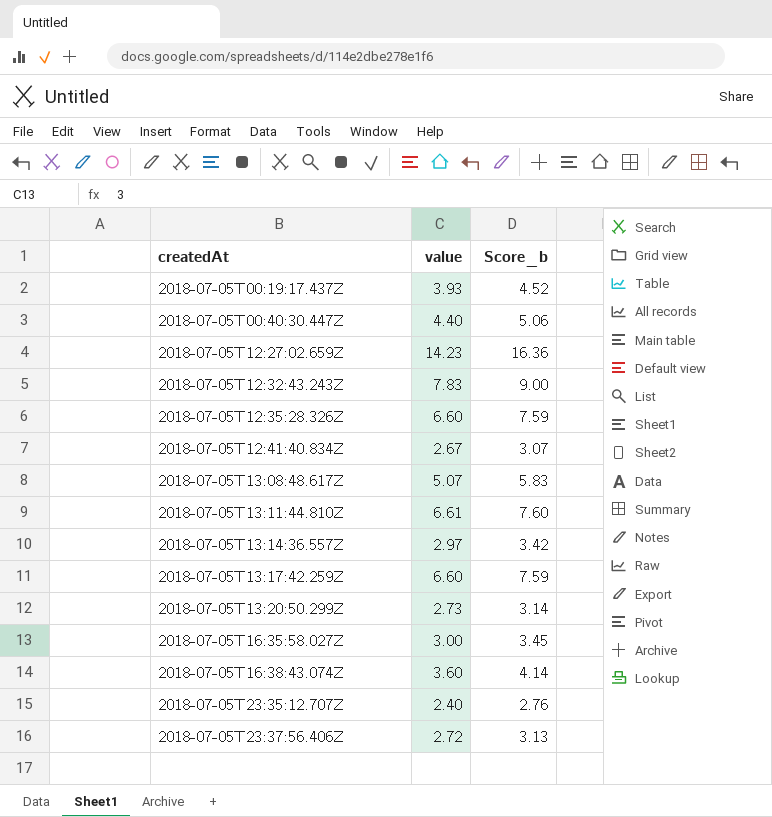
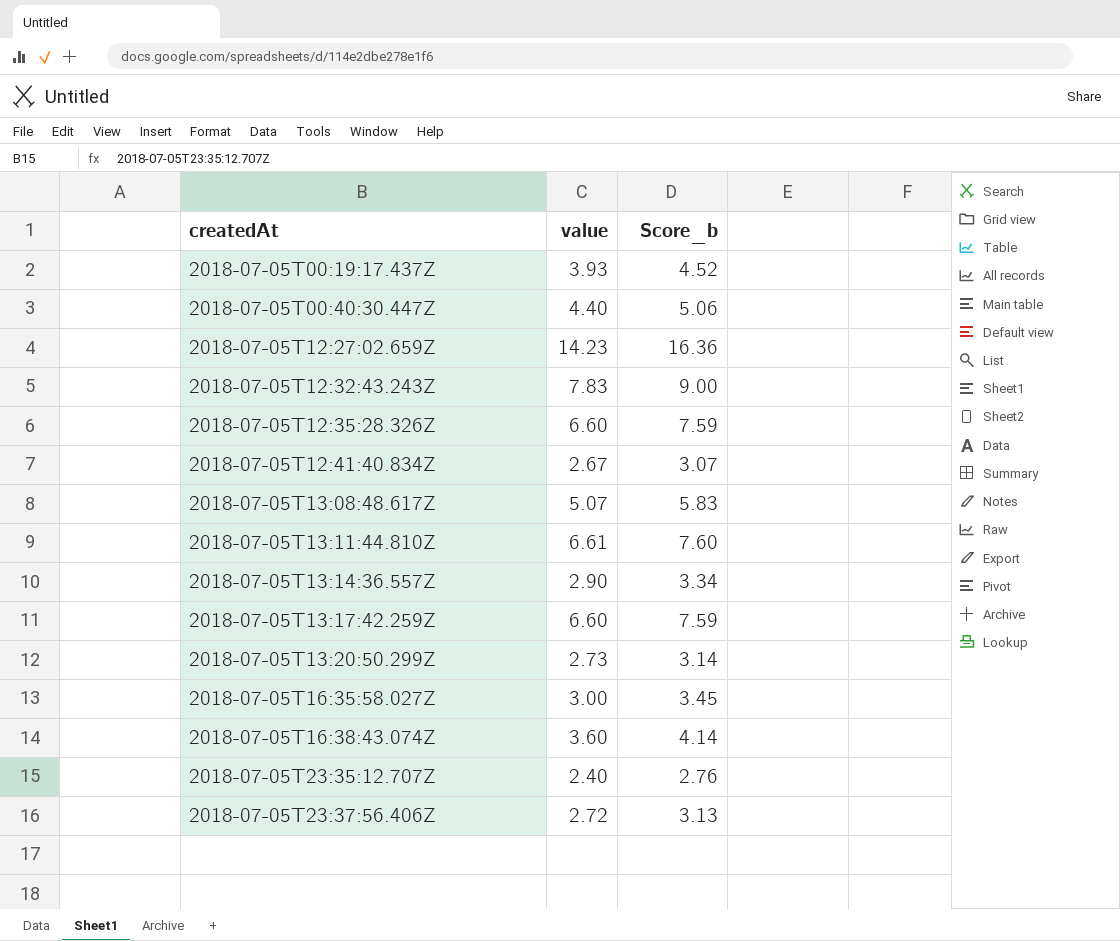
2018-07-05T13:14:36.557Z | value: 2.97 -> 2.90
2018-07-05T13:14:36.557Z | Score_b: 3.42 -> 3.34

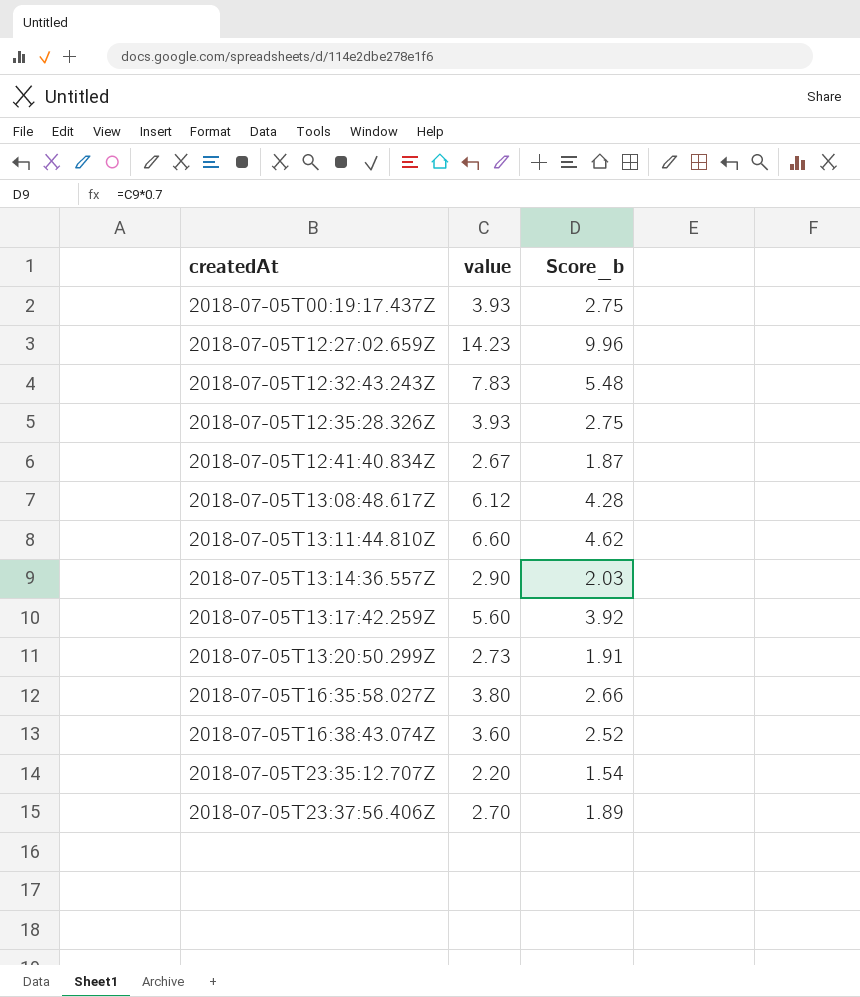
column Score_b | formula: [value] * 1.15 -> [value] * 0.7
row 2018-07-05T00:40:30.447Z: 4.40 | 5.06 -> none
2018-07-05T12:35:28.326Z | value: 6.60 -> 3.93
2018-07-05T13:08:48.617Z | value: 5.07 -> 6.12
2018-07-05T13:11:44.810Z | value: 6.61 -> 6.60
2018-07-05T13:17:42.259Z | value: 6.60 -> 5.60
2018-07-05T16:35:58.027Z | value: 3.00 -> 3.80
2018-07-05T23:35:12.707Z | value: 2.40 -> 2.20
2018-07-05T23:37:56.406Z | value: 2.72 -> 2.70

